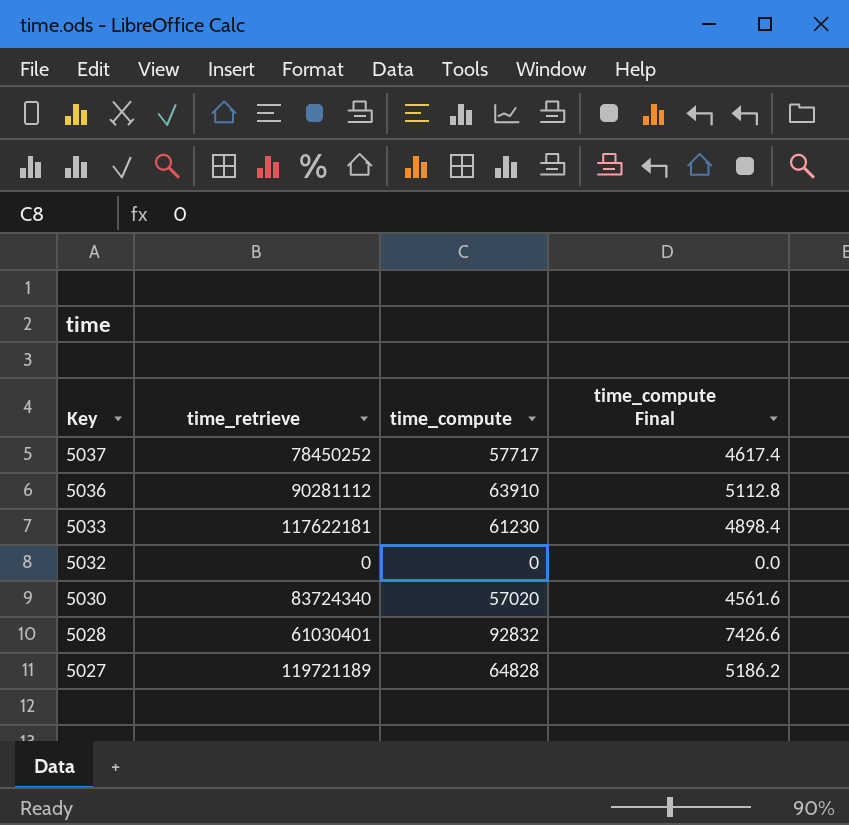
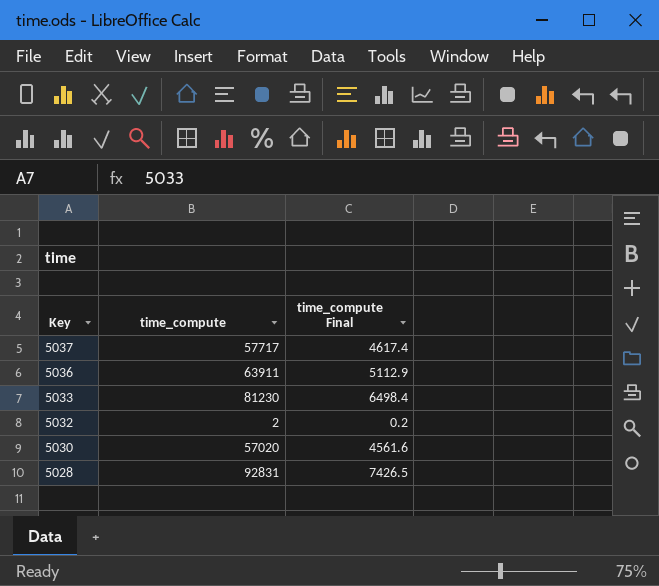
column time_retrieve | position: 2 -> none
row 5027: 119721189 | 64828 | 5186.2 -> none
5036 | time_compute: 63910 -> 63911
5036 | time_compute Final: 5112.8 -> 5112.9
5033 | time_compute: 61230 -> 81230
5033 | time_compute Final: 4898.4 -> 6498.4
5032 | time_compute: 0 -> 2
5032 | time_compute Final: 0.0 -> 0.2
5028 | time_compute: 92832 -> 92831
5028 | time_compute Final: 7426.6 -> 7426.5

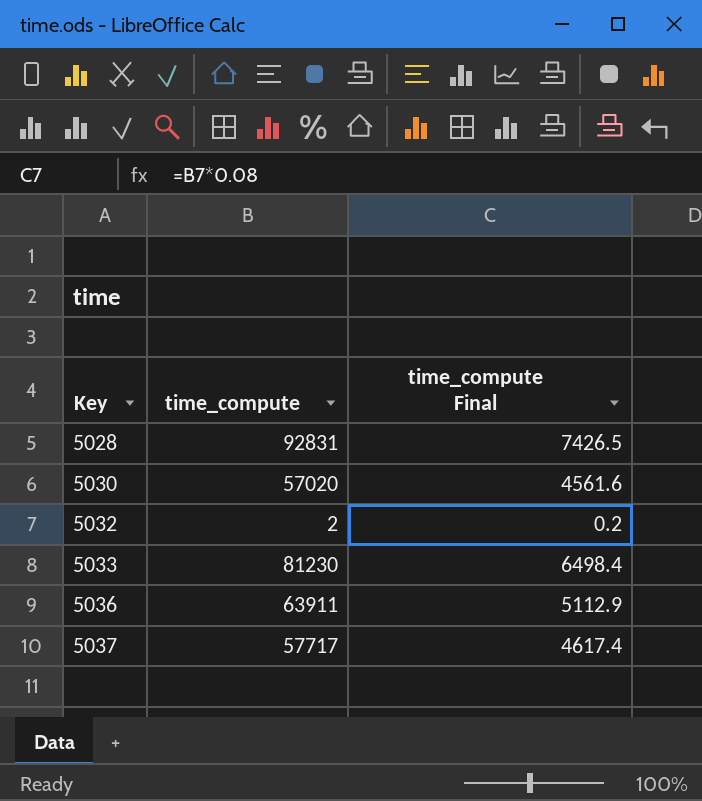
row order: Key descending -> Key ascending

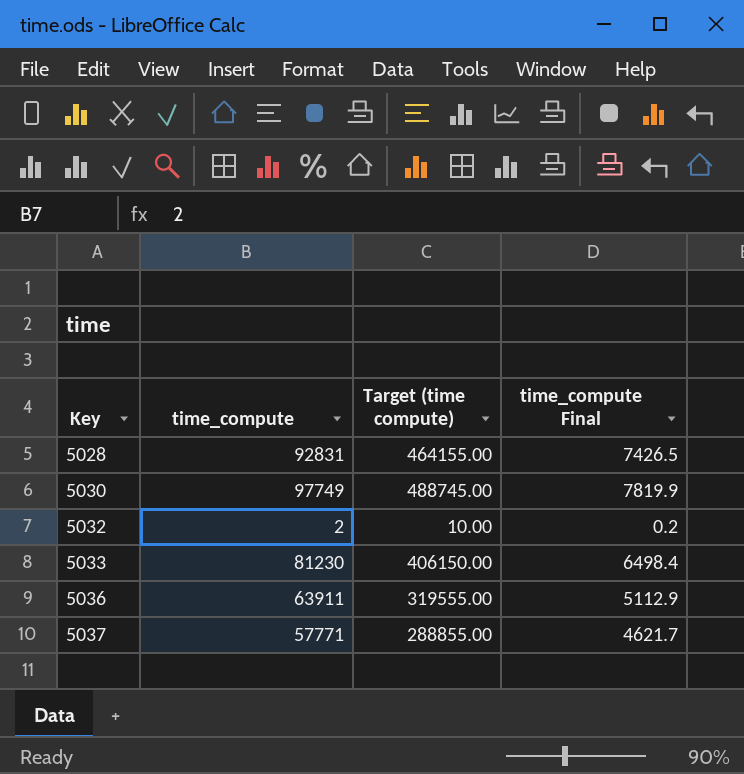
column Target (time compute) | formula: none -> [time_compute] * 5
5030 | time_compute: 57020 -> 97749
5030 | time_compute Final: 4561.6 -> 7819.9
5037 | time_compute: 57717 -> 57771
5037 | time_compute Final: 4617.4 -> 4621.7

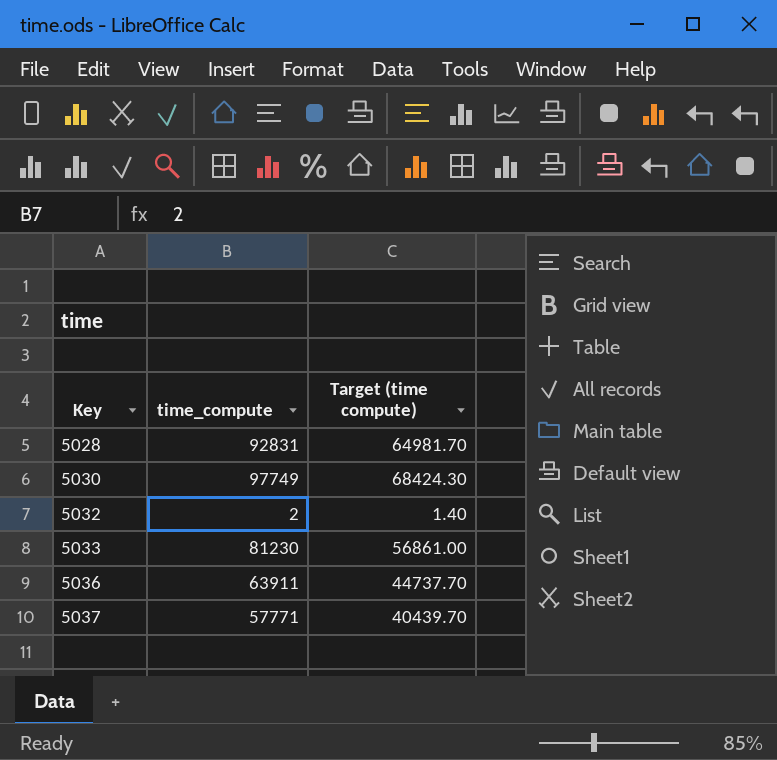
column time_compute Final | formula: [time_compute] * 0.08 -> none
column Target (time compute) | formula: [time_compute] * 5 -> [time_compute] * 0.7

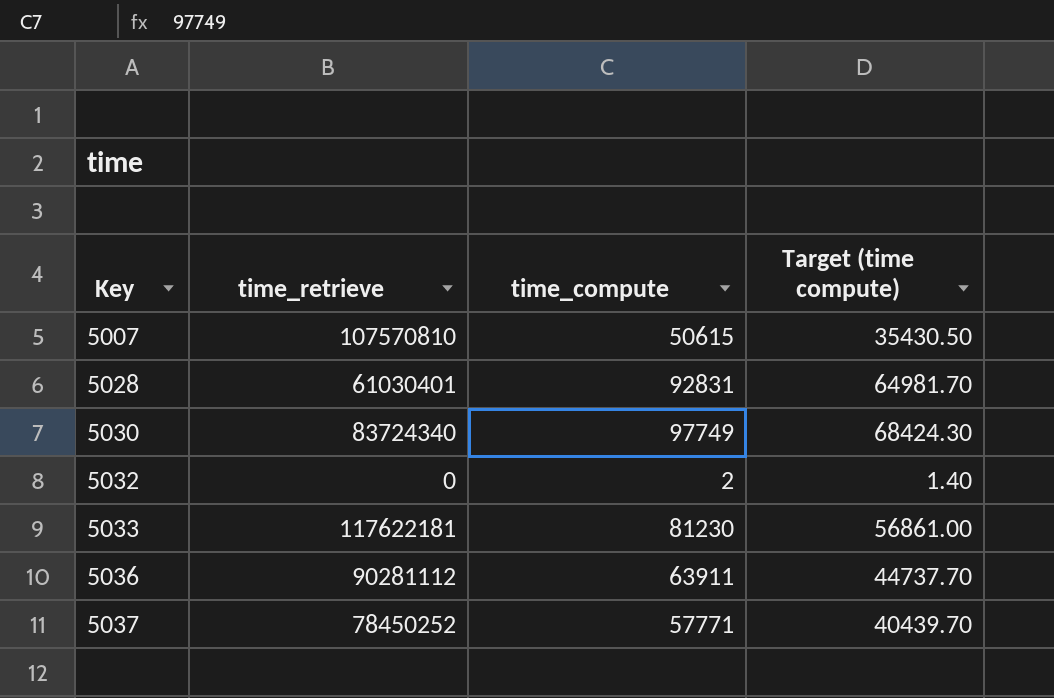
column time_retrieve | position: none -> 2
row 5007: none -> 107570810 | 50615 | 35430.50

